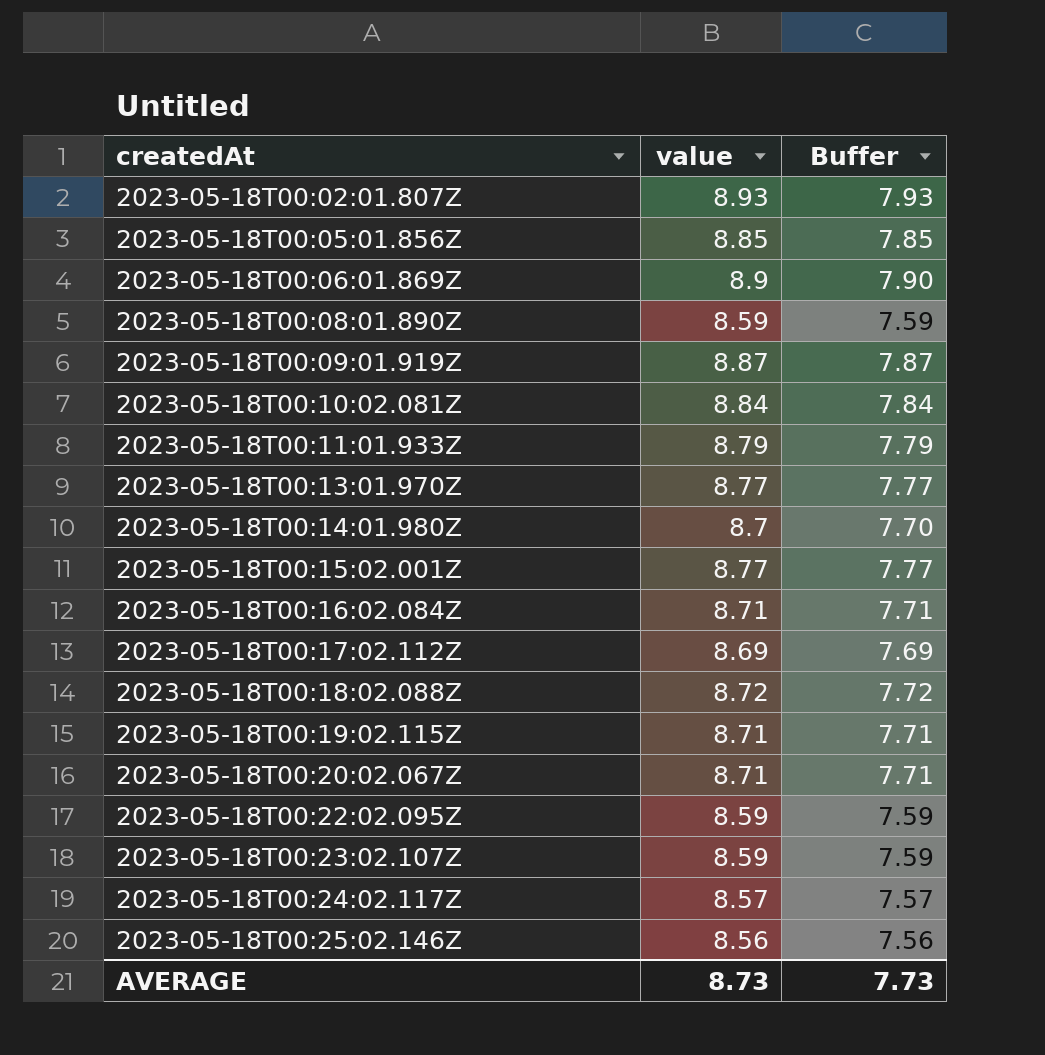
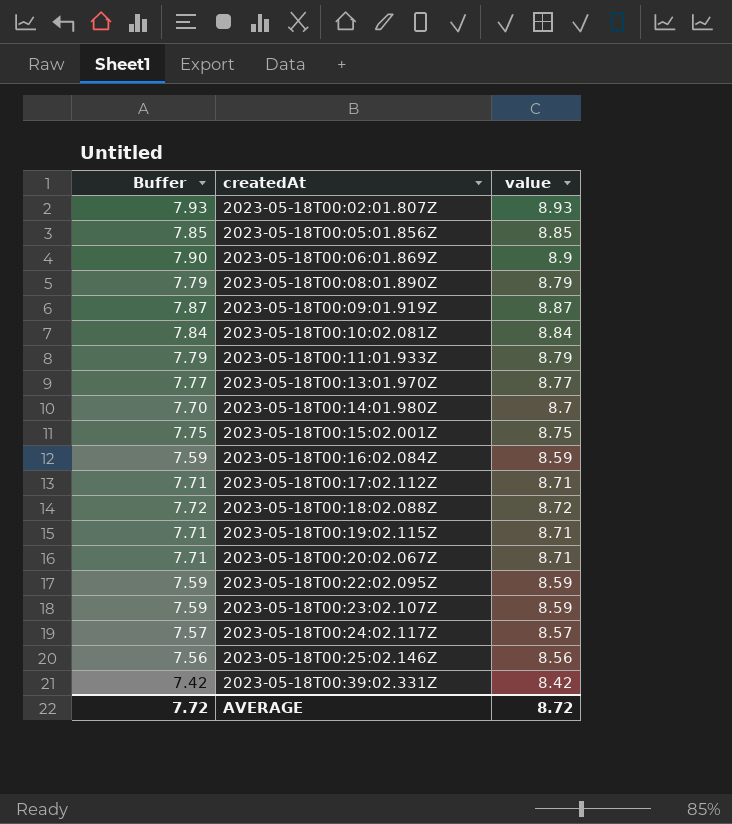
column Buffer | position: 3 -> 1
2023-05-18T00:08:01.890Z | Buffer: 7.59 -> 7.79
2023-05-18T00:08:01.890Z | value: 8.59 -> 8.79
2023-05-18T00:15:02.001Z | Buffer: 7.77 -> 7.75
2023-05-18T00:15:02.001Z | value: 8.77 -> 8.75
2023-05-18T00:16:02.084Z | Buffer: 7.71 -> 7.59
2023-05-18T00:16:02.084Z | value: 8.71 -> 8.59
2023-05-18T00:17:02.112Z | Buffer: 7.69 -> 7.71
2023-05-18T00:17:02.112Z | value: 8.69 -> 8.71
row 2023-05-18T00:39:02.331Z: none -> 7.42 | 8.42
AVERAGE | Buffer: 7.73 -> 7.72
AVERAGE | value: 8.73 -> 8.72

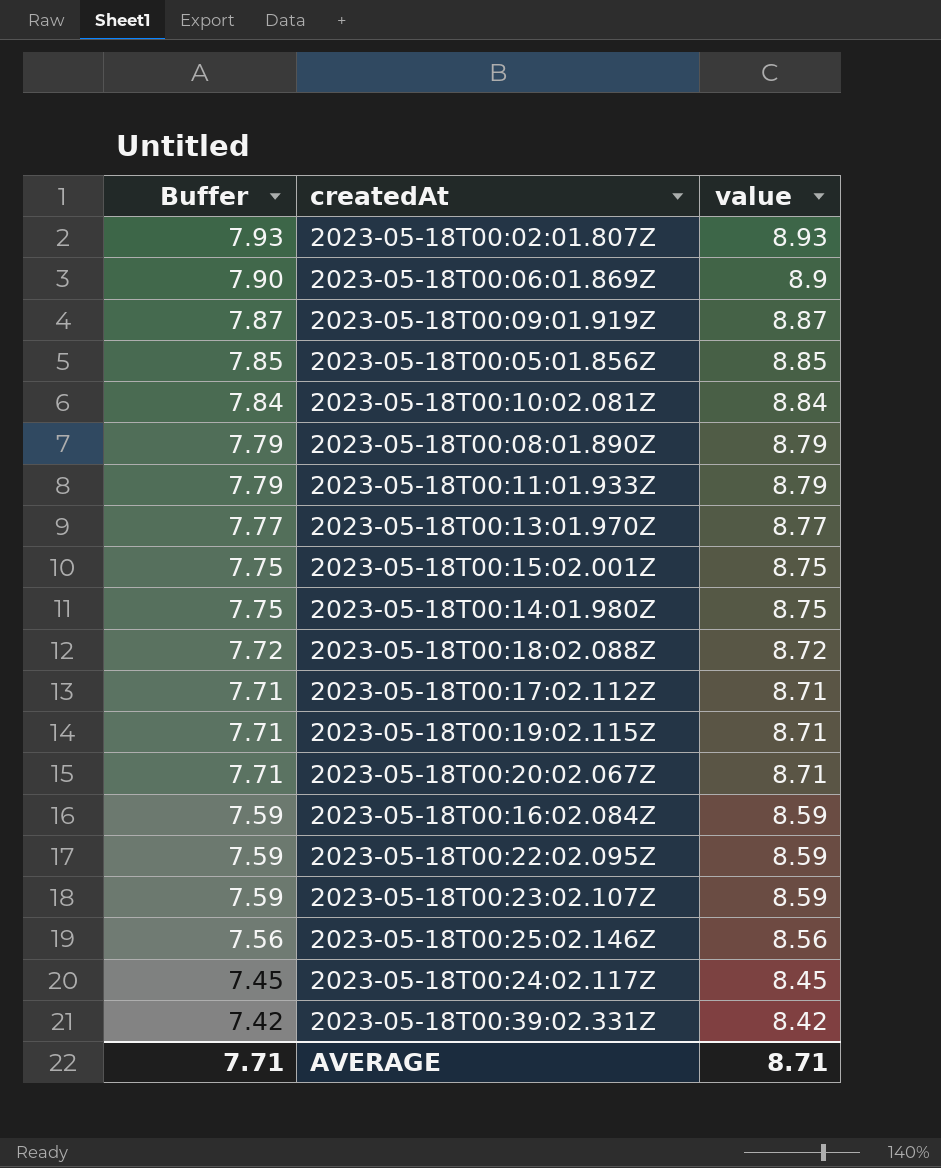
row order: createdAt ascending -> Buffer descending
2023-05-18T00:14:01.980Z | Buffer: 7.70 -> 7.75
2023-05-18T00:14:01.980Z | value: 8.7 -> 8.75
2023-05-18T00:24:02.117Z | Buffer: 7.57 -> 7.45
2023-05-18T00:24:02.117Z | value: 8.57 -> 8.45
AVERAGE | Buffer: 7.72 -> 7.71
AVERAGE | value: 8.72 -> 8.71

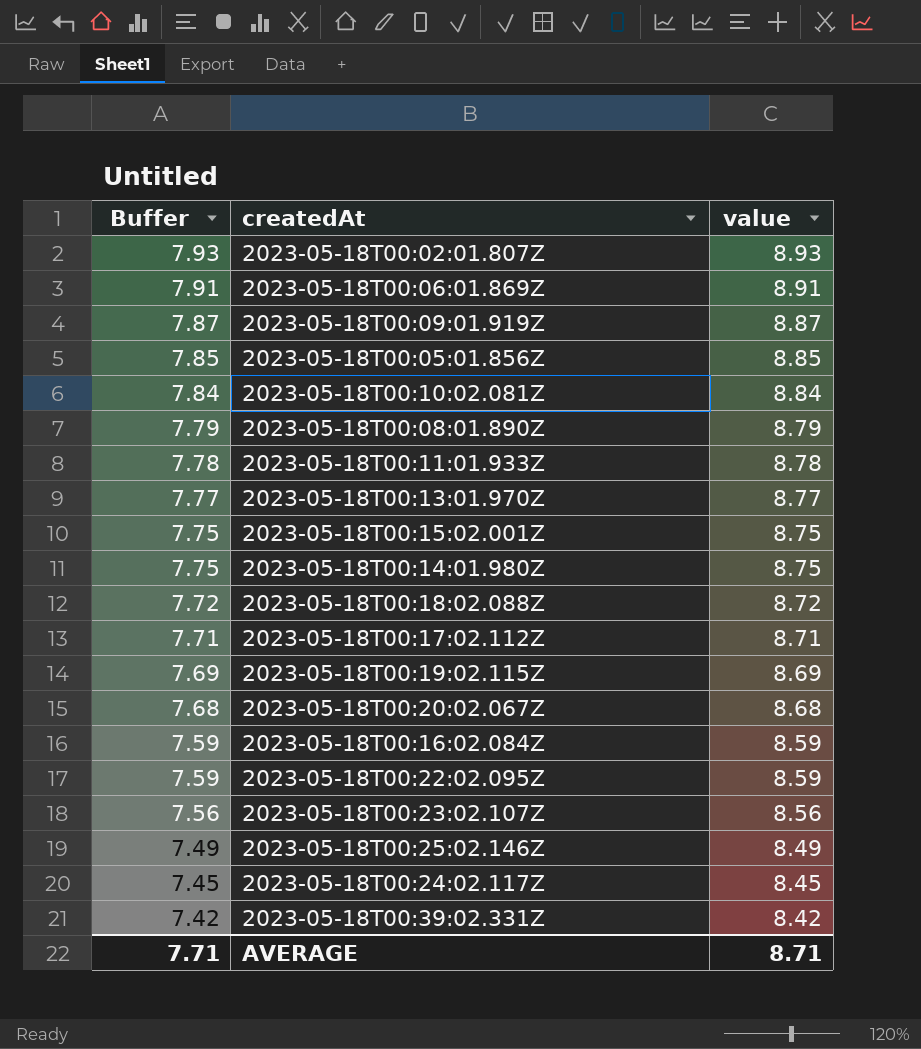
2023-05-18T00:06:01.869Z | Buffer: 7.90 -> 7.91
2023-05-18T00:06:01.869Z | value: 8.9 -> 8.91
2023-05-18T00:11:01.933Z | Buffer: 7.79 -> 7.78
2023-05-18T00:11:01.933Z | value: 8.79 -> 8.78
2023-05-18T00:19:02.115Z | Buffer: 7.71 -> 7.69
2023-05-18T00:19:02.115Z | value: 8.71 -> 8.69
2023-05-18T00:20:02.067Z | Buffer: 7.71 -> 7.68
2023-05-18T00:20:02.067Z | value: 8.71 -> 8.68
2023-05-18T00:23:02.107Z | Buffer: 7.59 -> 7.56
2023-05-18T00:23:02.107Z | value: 8.59 -> 8.56
2023-05-18T00:25:02.146Z | Buffer: 7.56 -> 7.49
2023-05-18T00:25:02.146Z | value: 8.56 -> 8.49

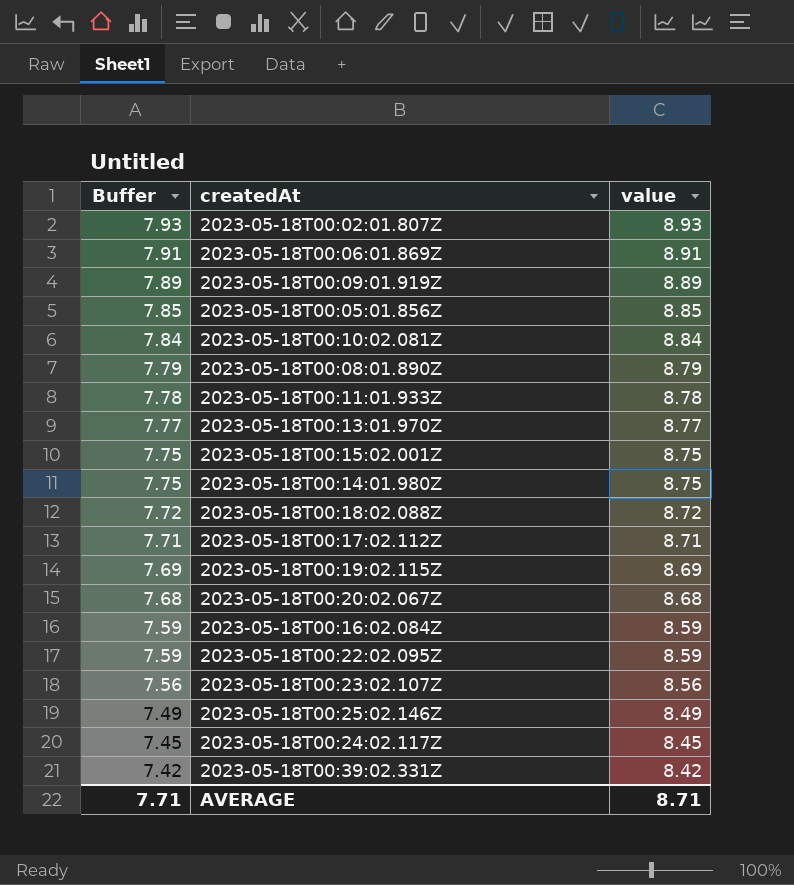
2023-05-18T00:09:01.919Z | Buffer: 7.87 -> 7.89
2023-05-18T00:09:01.919Z | value: 8.87 -> 8.89

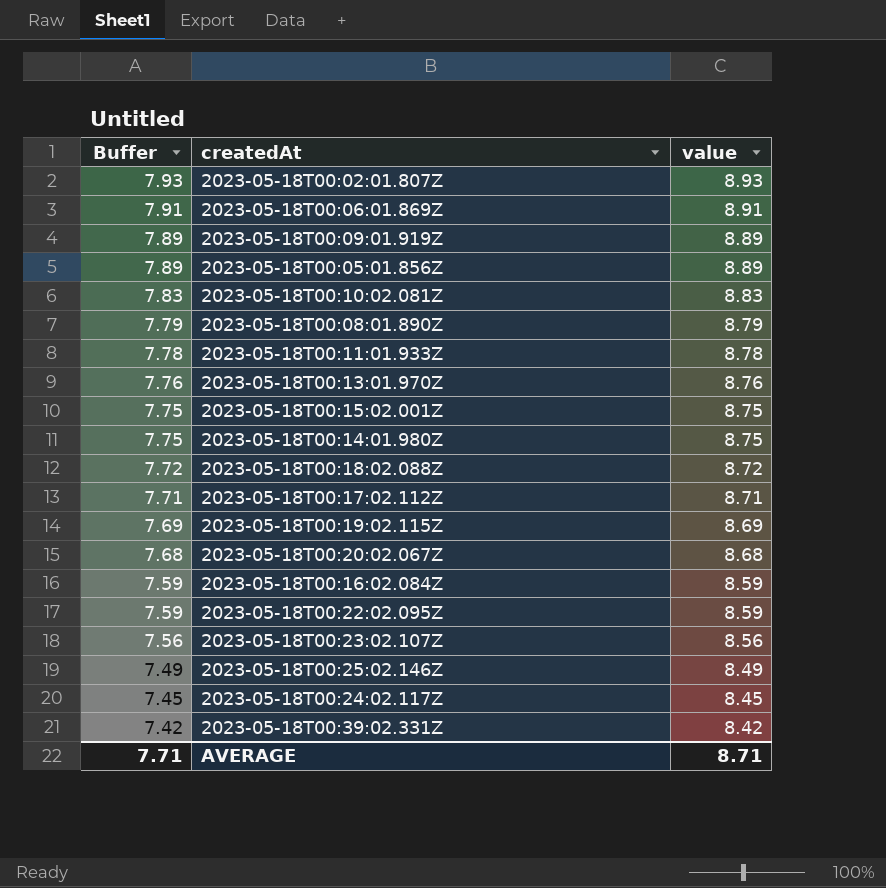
2023-05-18T00:05:01.856Z | Buffer: 7.85 -> 7.89
2023-05-18T00:05:01.856Z | value: 8.85 -> 8.89
2023-05-18T00:10:02.081Z | Buffer: 7.84 -> 7.83
2023-05-18T00:10:02.081Z | value: 8.84 -> 8.83
2023-05-18T00:13:01.970Z | Buffer: 7.77 -> 7.76
2023-05-18T00:13:01.970Z | value: 8.77 -> 8.76

